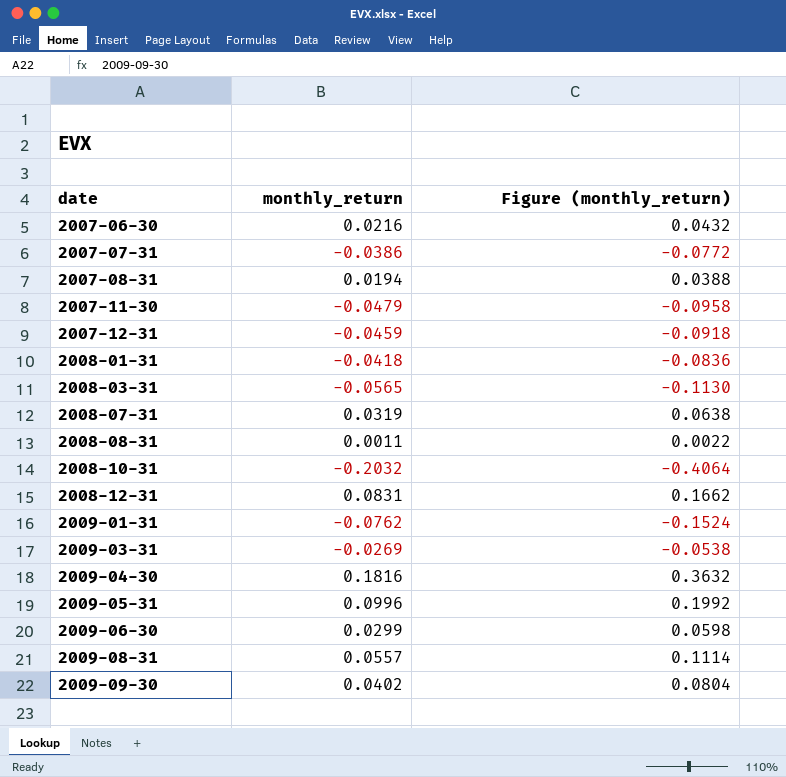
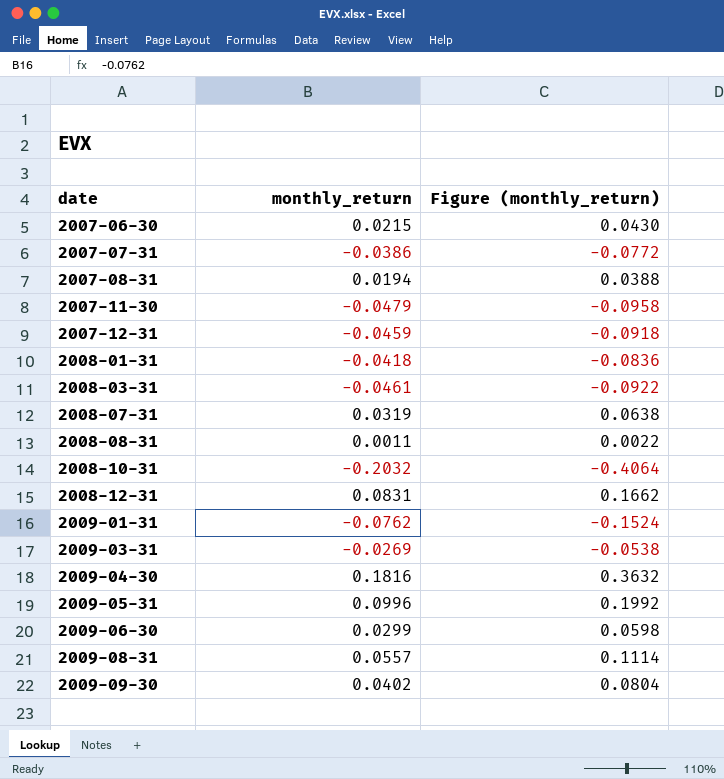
2007-06-30 | monthly_return: 0.0216 -> 0.0215
2007-06-30 | Figure (monthly_return): 0.0432 -> 0.0430
2008-03-31 | monthly_return: -0.0565 -> -0.0461
2008-03-31 | Figure (monthly_return): -0.1130 -> -0.0922

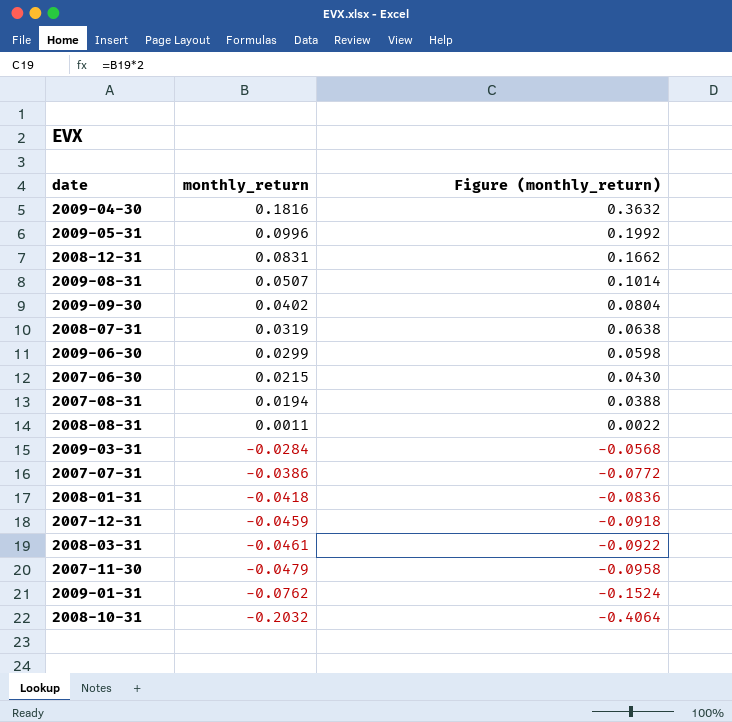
row order: date ascending -> monthly_return descending
2009-08-31 | monthly_return: 0.0557 -> 0.0507
2009-08-31 | Figure (monthly_return): 0.1114 -> 0.1014
2009-03-31 | monthly_return: -0.0269 -> -0.0284
2009-03-31 | Figure (monthly_return): -0.0538 -> -0.0568

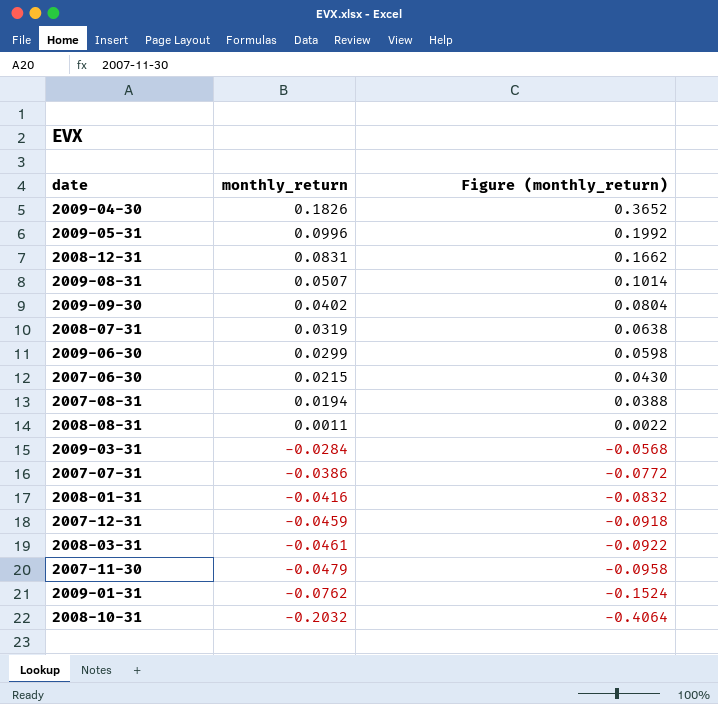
2009-04-30 | monthly_return: 0.1816 -> 0.1826
2009-04-30 | Figure (monthly_return): 0.3632 -> 0.3652
2008-01-31 | monthly_return: -0.0418 -> -0.0416
2008-01-31 | Figure (monthly_return): -0.0836 -> -0.0832

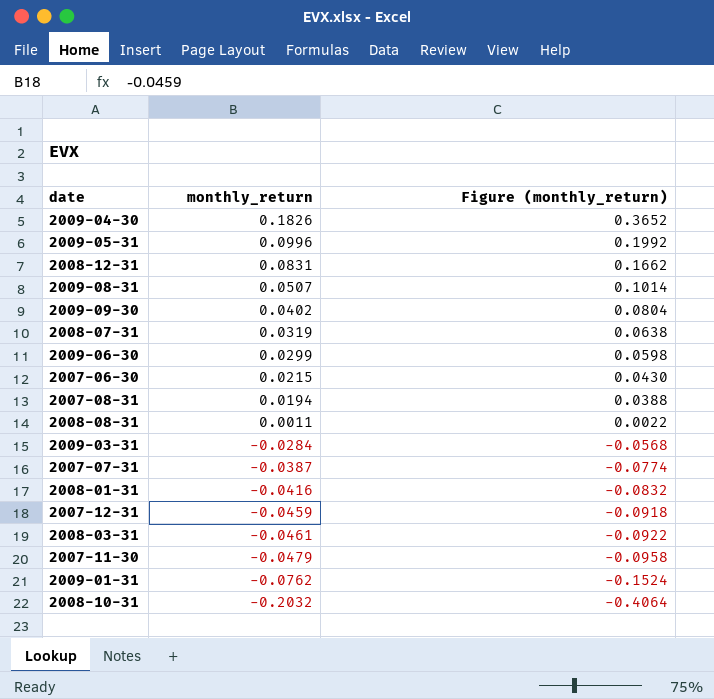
2007-07-31 | monthly_return: -0.0386 -> -0.0387
2007-07-31 | Figure (monthly_return): -0.0772 -> -0.0774

